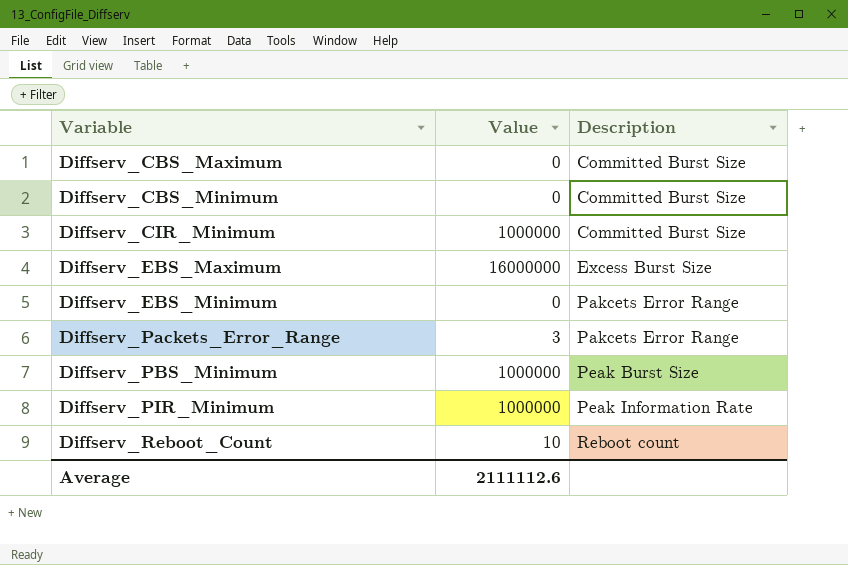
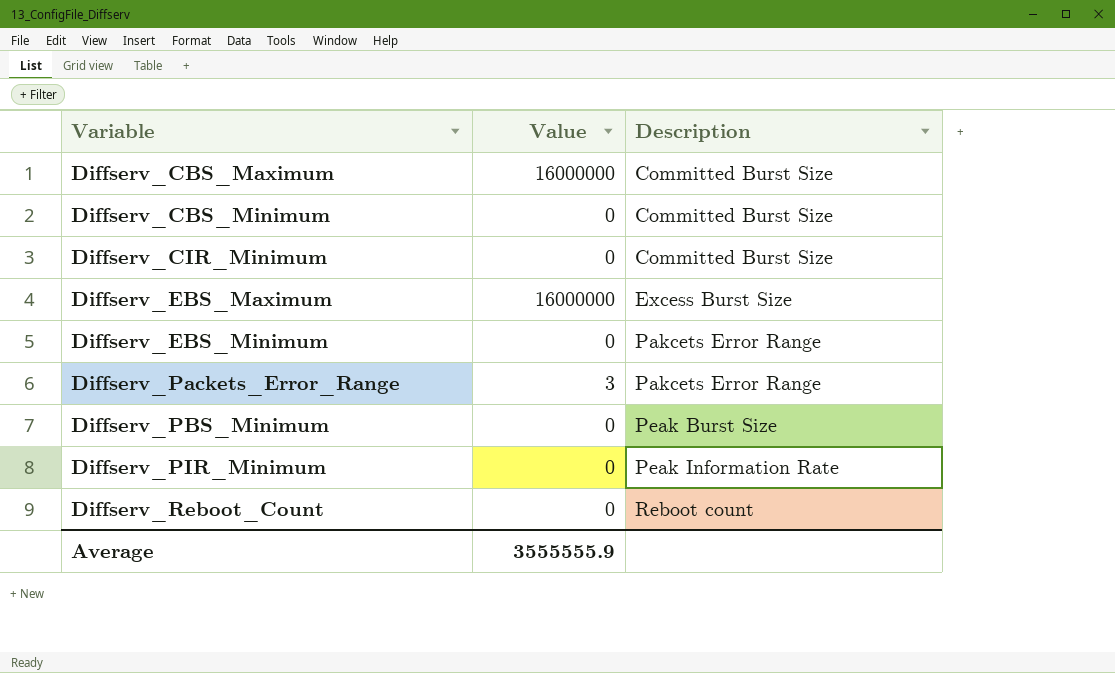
Diffserv_CBS_Maximum | Value: 0 -> 16000000
Diffserv_CIR_Minimum | Value: 1000000 -> 0
Diffserv_PBS_Minimum | Value: 1000000 -> 0
Diffserv_PIR_Minimum | Value: 1000000 -> 0
Diffserv_Reboot_Count | Value: 10 -> 0
Average | Value: 2111112.6 -> 3555555.9

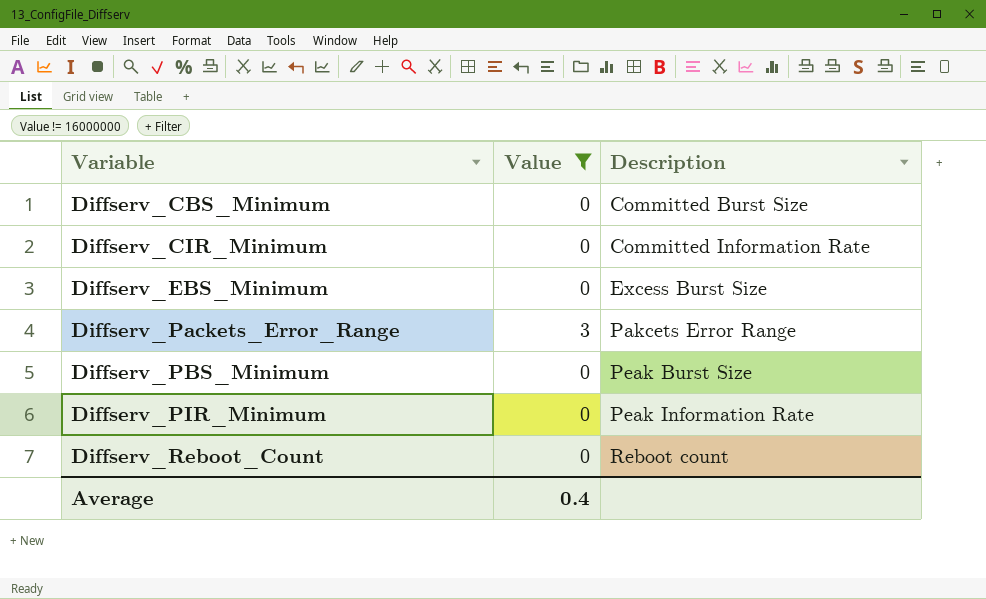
filter: none -> Value != 16000000
Diffserv_CIR_Minimum | Description: Committed Burst Size -> Committed Information Rate
Diffserv_EBS_Minimum | Description: Pakcets Error Range -> Excess Burst Size
Average | Value: 3555555.9 -> 0.4

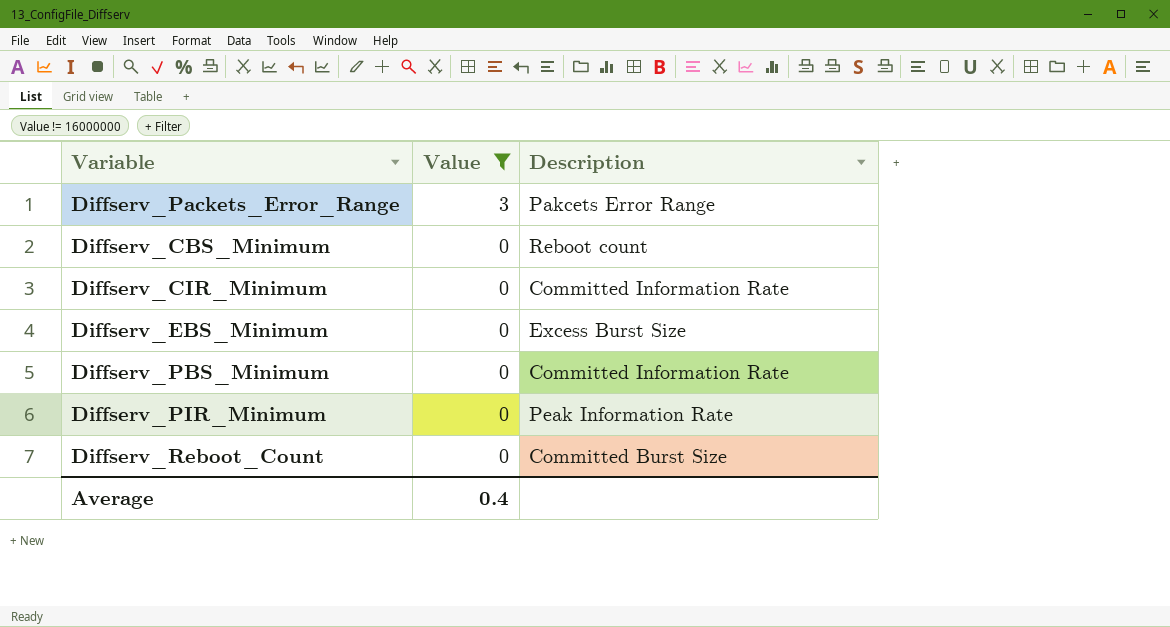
row order: Variable ascending -> Value descending
Diffserv_CBS_Minimum | Description: Committed Burst Size -> Reboot count
Diffserv_PBS_Minimum | Description: Peak Burst Size -> Committed Information Rate
Diffserv_Reboot_Count | Description: Reboot count -> Committed Burst Size

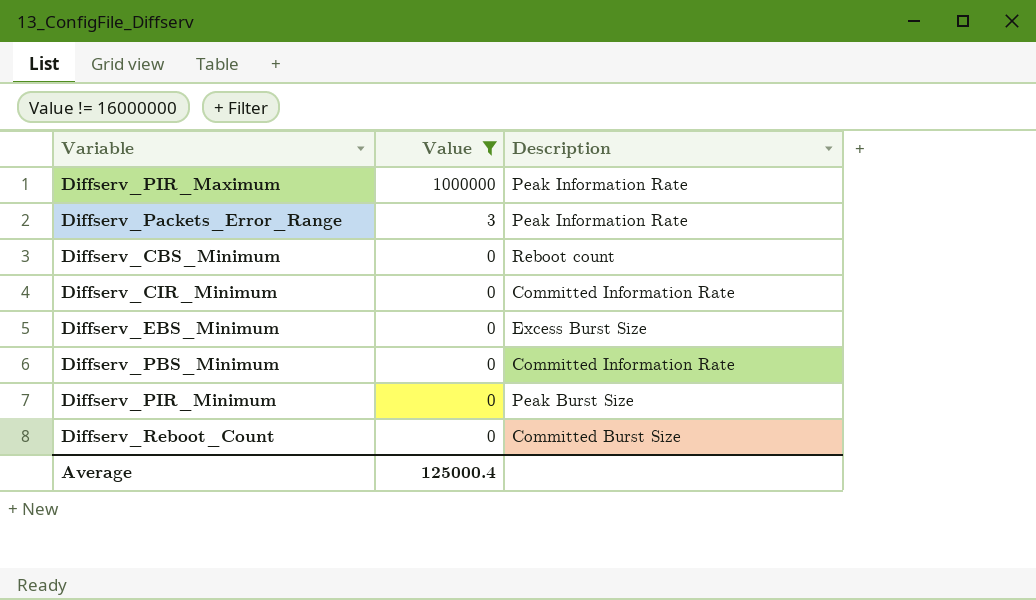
row Diffserv_PIR_Maximum: none -> 1000000 | Peak Information Rate
Diffserv_Packets_Error_Range | Description: Pakcets Error Range -> Peak Information Rate
Diffserv_PIR_Minimum | Description: Peak Information Rate -> Peak Burst Size
Average | Value: 0.4 -> 125000.4

